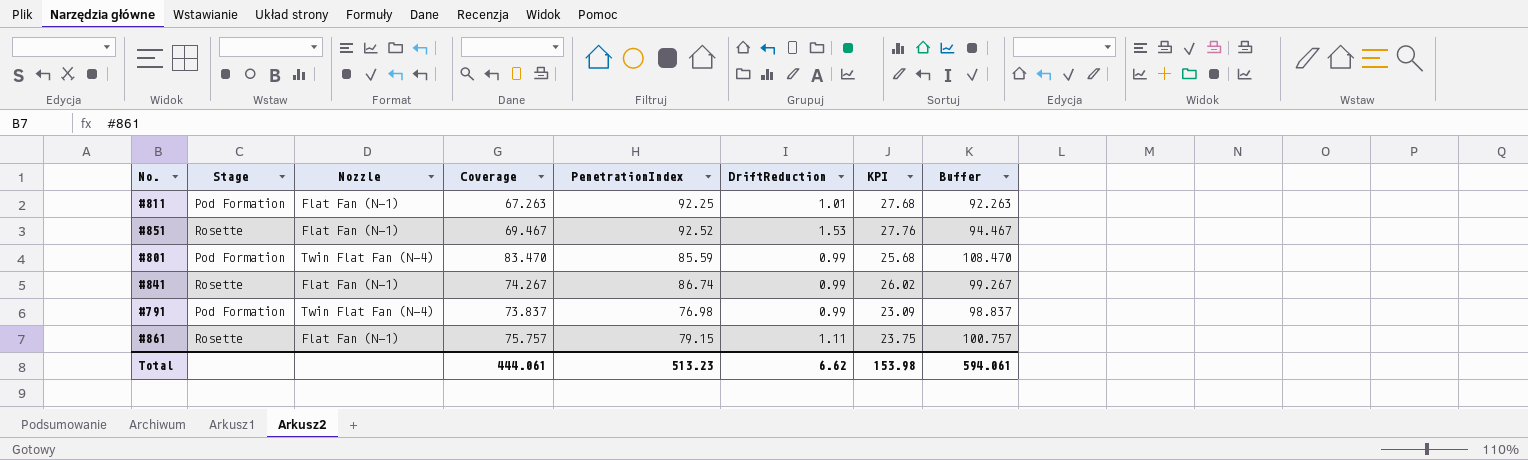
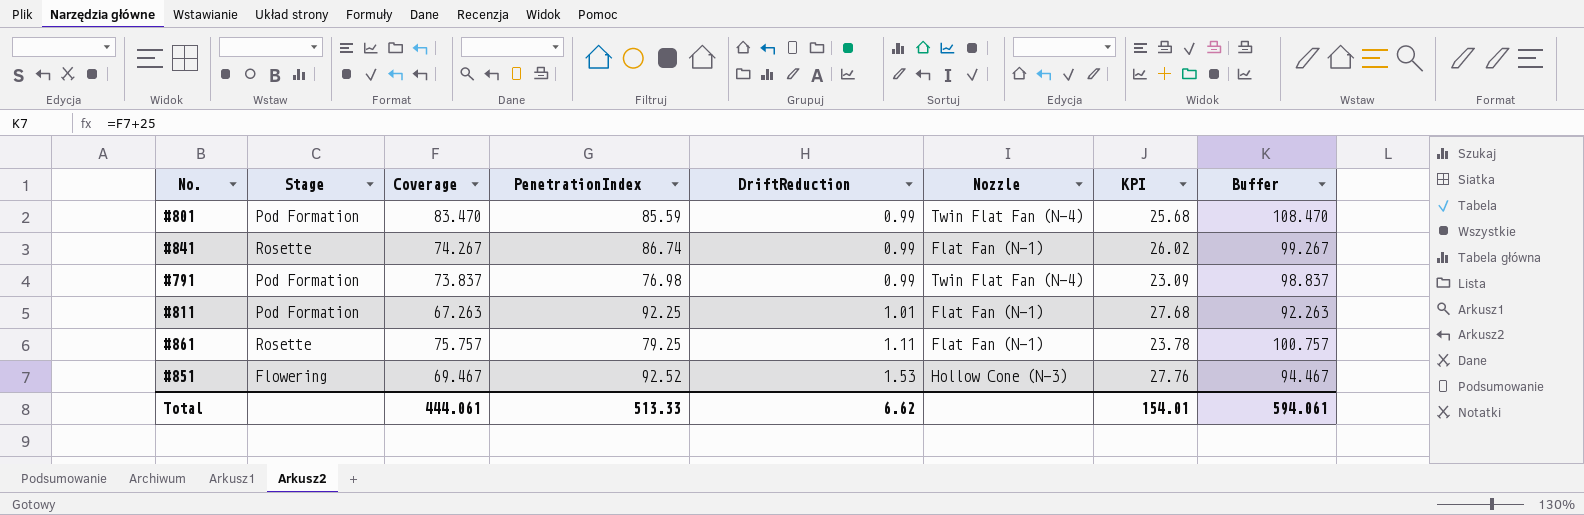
row order: none -> DriftReduction ascending
column Nozzle | position: 3 -> 6
#861 | PenetrationIndex: 79.15 -> 79.25
#861 | KPI: 23.75 -> 23.78
#851 | Stage: Rosette -> Flowering
#851 | Nozzle: Flat Fan (N-1) -> Hollow Cone (N-3)
Total | PenetrationIndex: 513.23 -> 513.33
Total | KPI: 153.98 -> 154.01

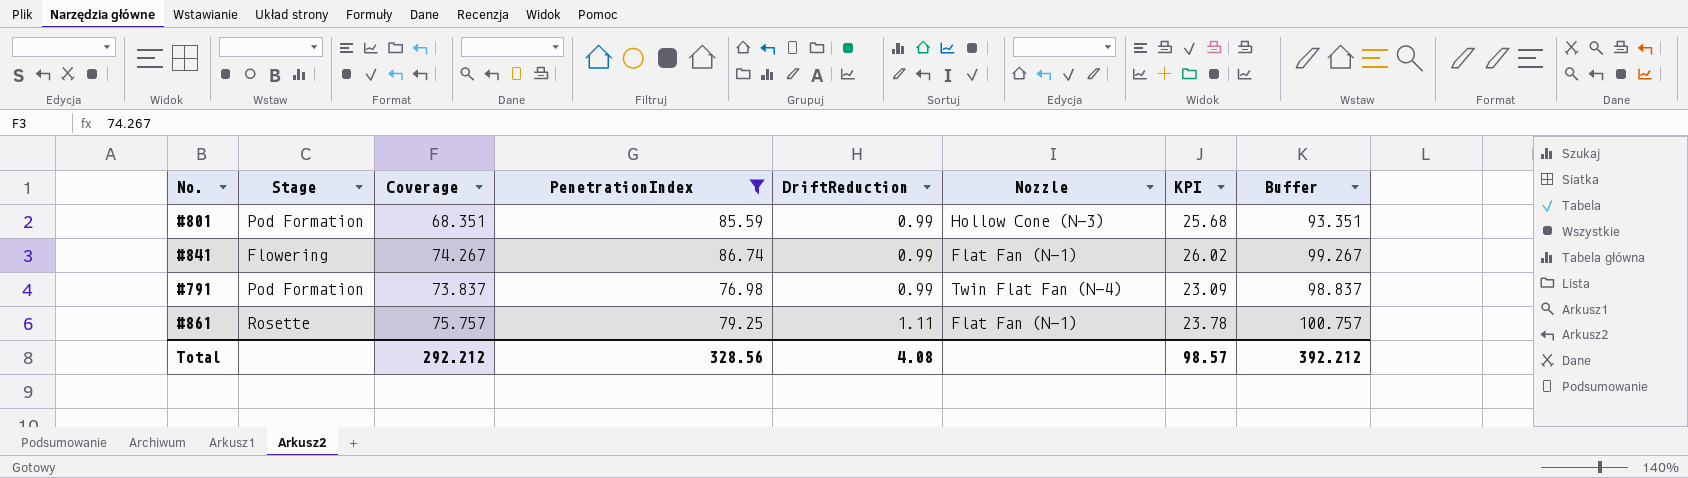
filter: none -> PenetrationIndex <= 86.74
#801 | Coverage: 83.470 -> 68.351
#801 | Nozzle: Twin Flat Fan (N-4) -> Hollow Cone (N-3)
#801 | Buffer: 108.470 -> 93.351
#841 | Stage: Rosette -> Flowering
Total | Coverage: 444.061 -> 292.212
Total | PenetrationIndex: 513.33 -> 328.56
Total | DriftReduction: 6.62 -> 4.08
Total | KPI: 154.01 -> 98.57
Total | Buffer: 594.061 -> 392.212

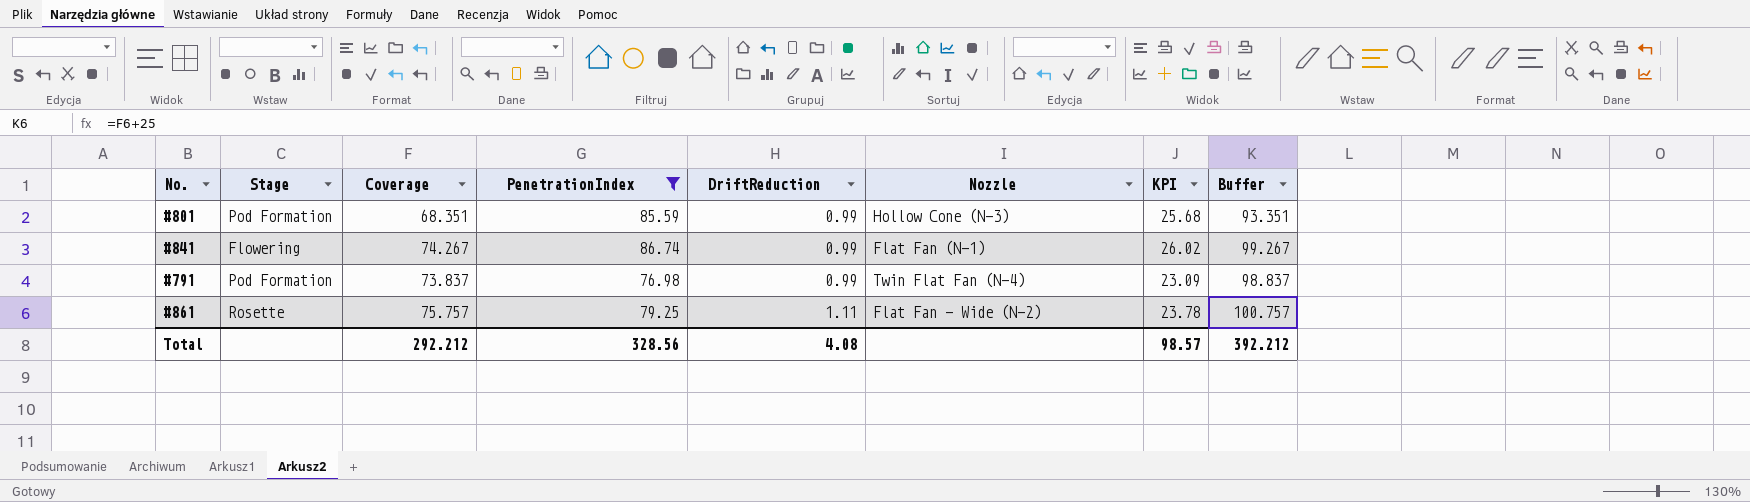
#861 | Nozzle: Flat Fan (N-1) -> Flat Fan - Wide (N-2)

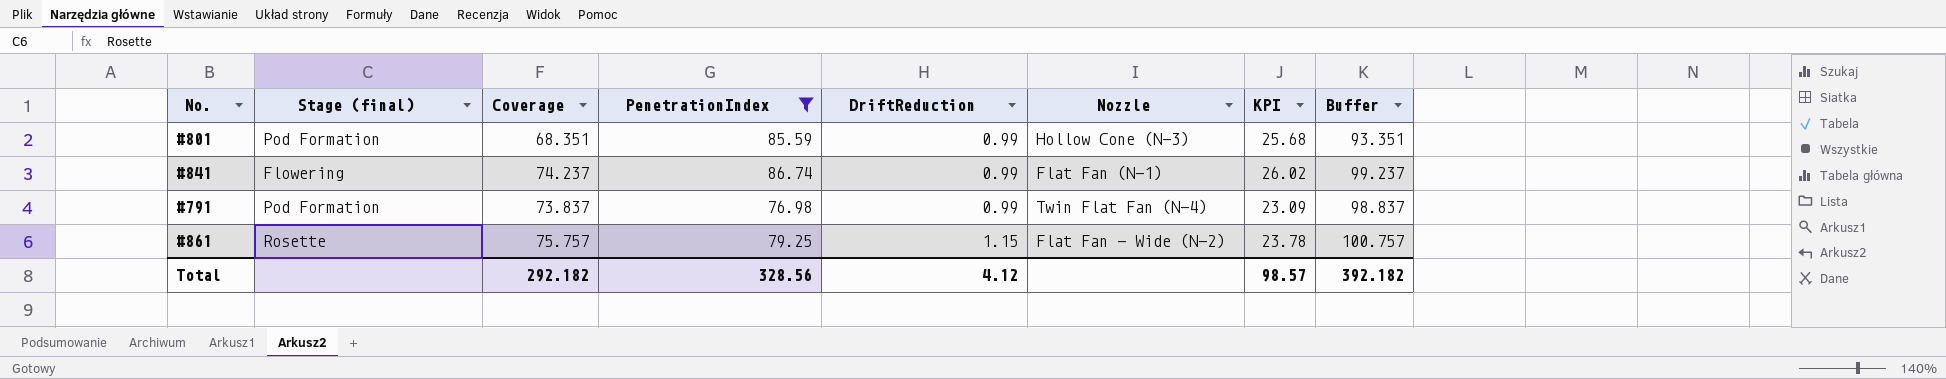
column name: Stage -> Stage (final)
#841 | Coverage: 74.267 -> 74.237
#841 | Buffer: 99.267 -> 99.237
#861 | DriftReduction: 1.11 -> 1.15
Total | Coverage: 292.212 -> 292.182
Total | DriftReduction: 4.08 -> 4.12
Total | Buffer: 392.212 -> 392.182

